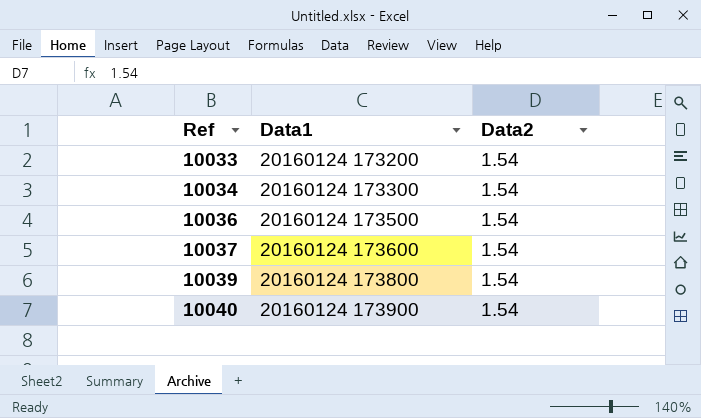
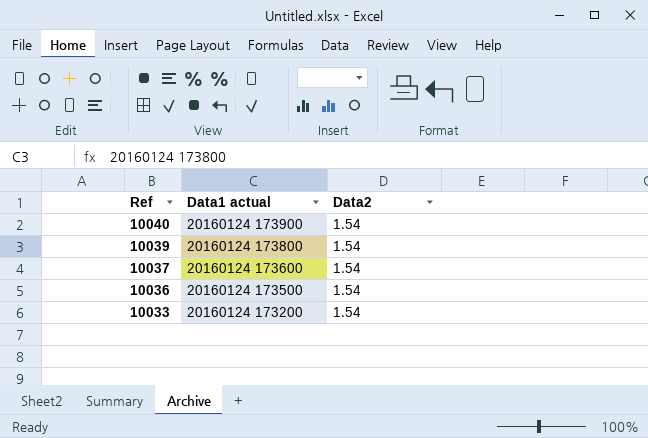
row order: Ref ascending -> Ref descending
column name: Data1 -> Data1 actual
row 10034: 20160124 173300 | 1.54 -> none

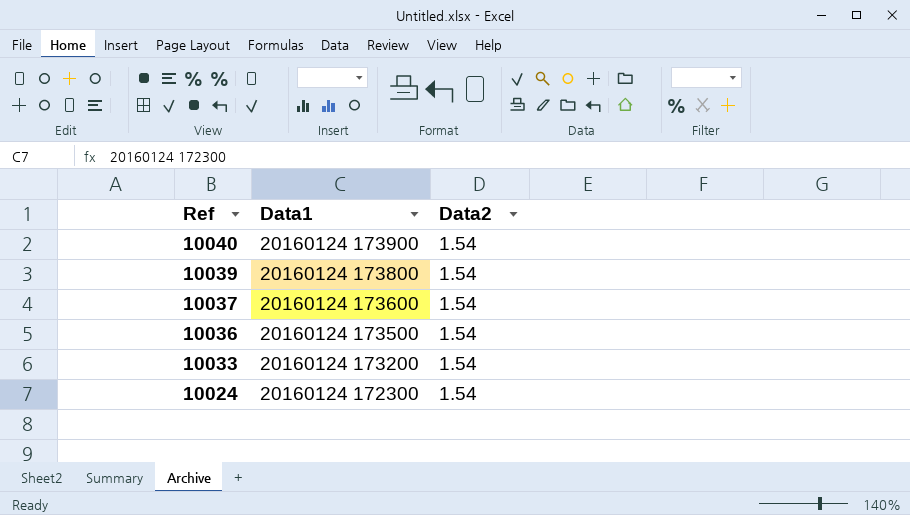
column name: Data1 actual -> Data1
row 10024: none -> 20160124 172300 | 1.54

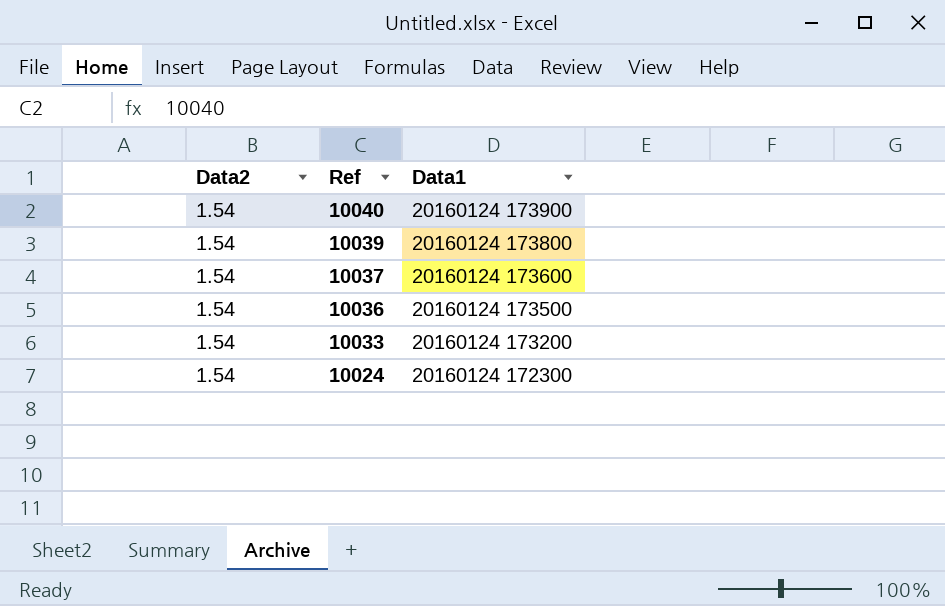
column Data2 | position: 3 -> 1

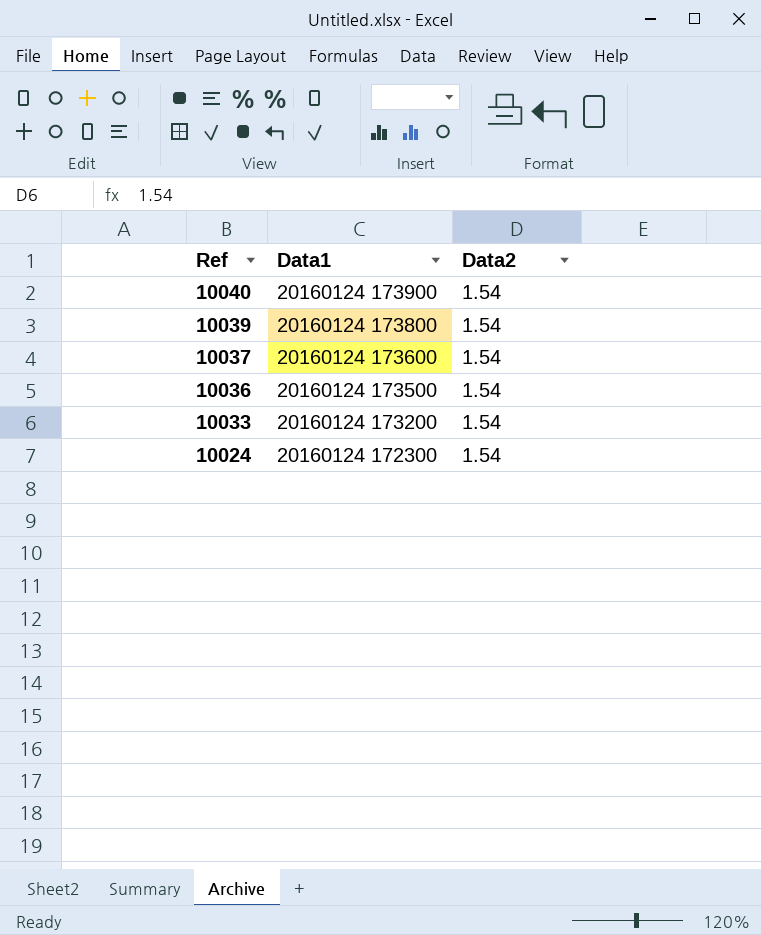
column Data2 | position: 1 -> 3

